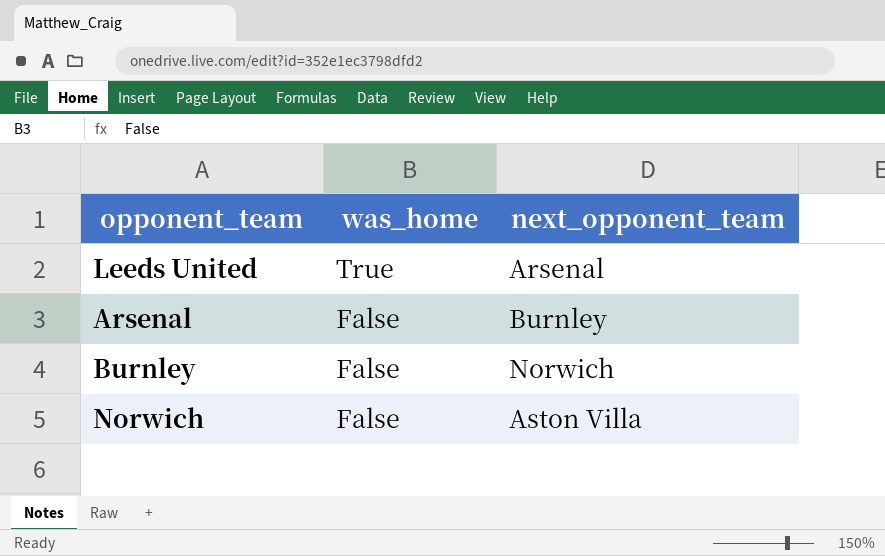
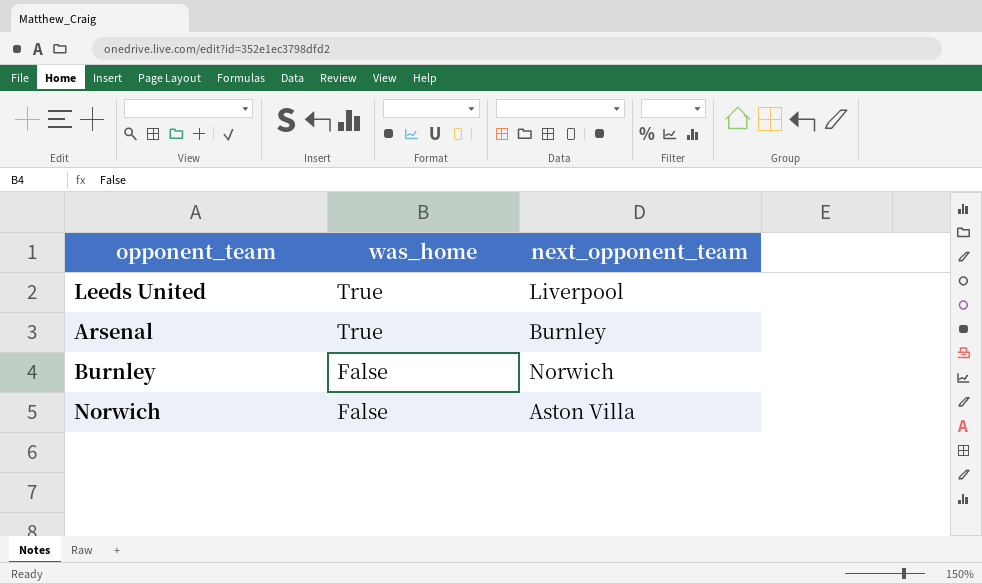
Leeds United | next_opponent_team: Arsenal -> Liverpool
Arsenal | was_home: False -> True

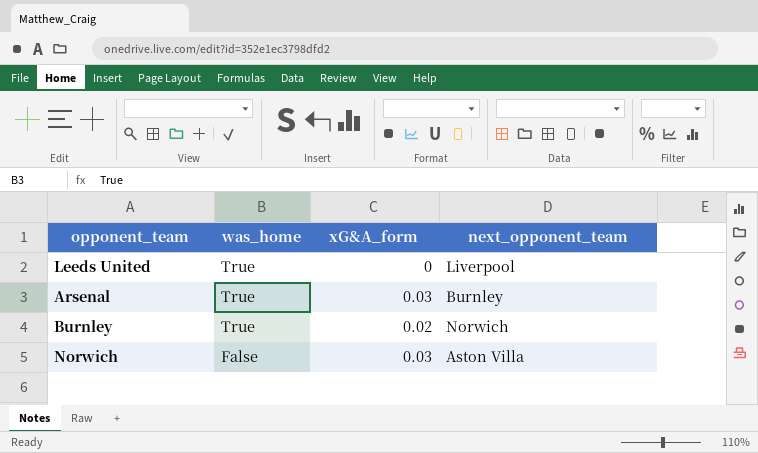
column xG&A_form | position: none -> 3
Burnley | was_home: False -> True

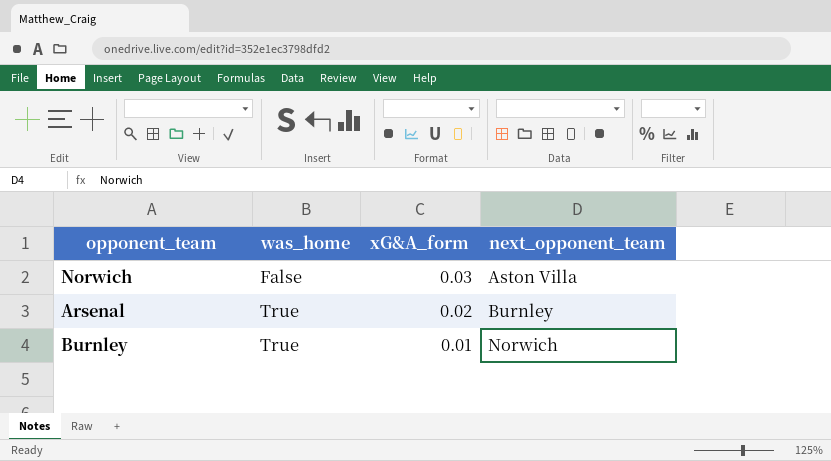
row order: was_home descending -> was_home ascending
row Leeds United: True | 0 | Liverpool -> none
Arsenal | xG&A_form: 0.03 -> 0.02
Burnley | xG&A_form: 0.02 -> 0.01

